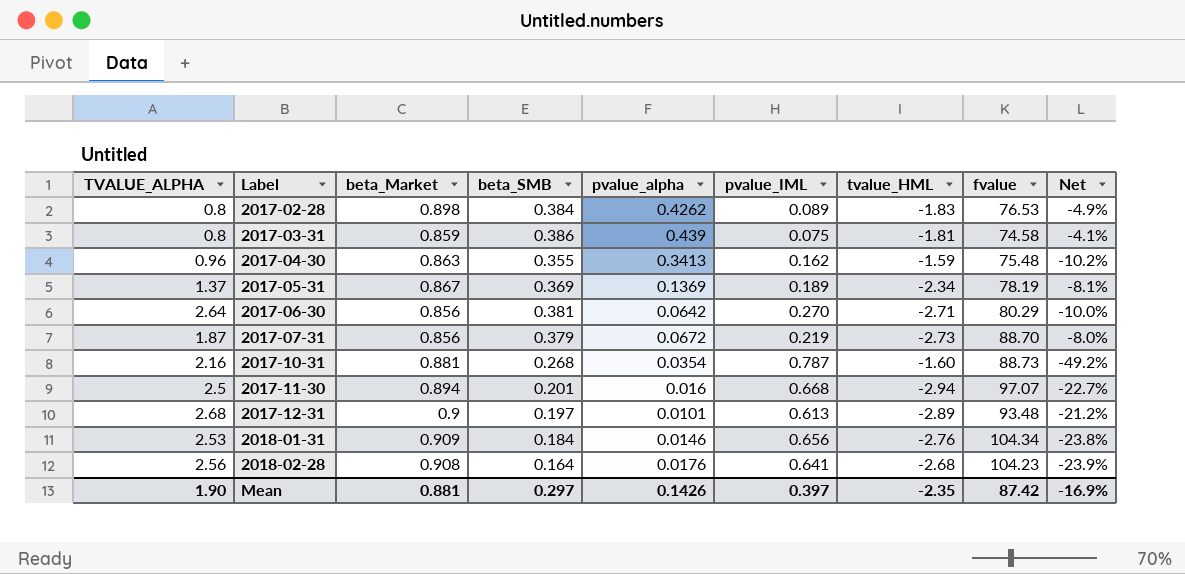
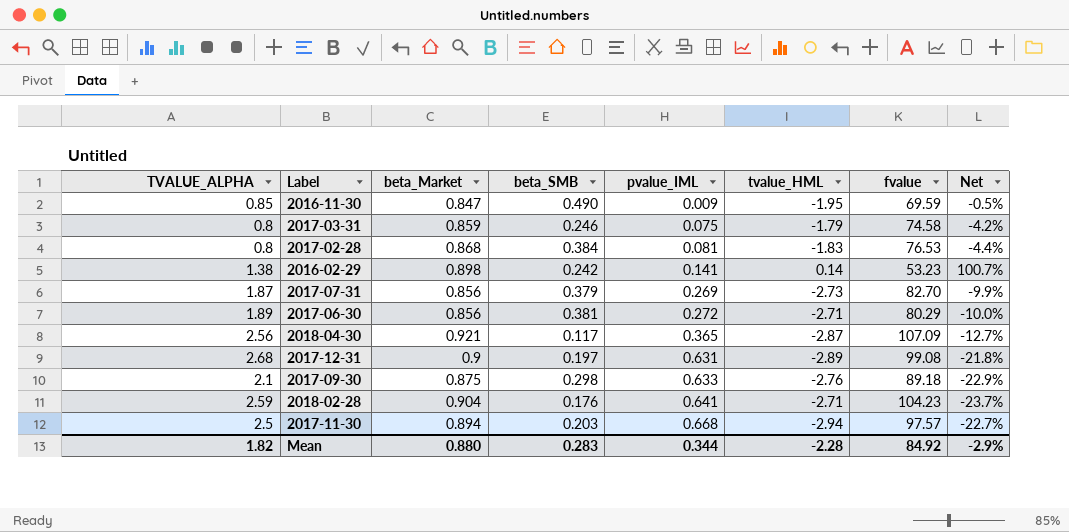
row order: Label ascending -> pvalue_IML ascending
column pvalue_alpha | position: 5 -> none
row 2017-04-30: 0.96 | 0.863 | 0.355 | 0.3413 | 0.162 | -1.59 | 75.48 | -10.2% -> none
row 2017-05-31: 1.37 | 0.867 | 0.369 | 0.1369 | 0.189 | -2.34 | 78.19 | -8.1% -> none
row 2017-10-31: 2.16 | 0.881 | 0.268 | 0.0354 | 0.787 | -1.60 | 88.73 | -49.2% -> none
row 2018-01-31: 2.53 | 0.909 | 0.184 | 0.0146 | 0.656 | -2.76 | 104.34 | -23.8% -> none
row 2016-11-30: none -> 0.85 | 0.847 | 0.490 | 0.009 | -1.95 | 69.59 | -0.5%
2017-03-31 | beta_SMB: 0.386 -> 0.246
2017-03-31 | tvalue_HML: -1.81 -> -1.79
2017-03-31 | Net: -4.1% -> -4.2%
2017-02-28 | beta_Market: 0.898 -> 0.868
2017-02-28 | pvalue_IML: 0.089 -> 0.081
2017-02-28 | Net: -4.9% -> -4.4%
row 2016-02-29: none -> 1.38 | 0.898 | 0.242 | 0.141 | 0.14 | 53.23 | 100.7%
2017-07-31 | pvalue_IML: 0.219 -> 0.269
2017-07-31 | fvalue: 88.70 -> 82.70
2017-07-31 | Net: -8.0% -> -9.9%
2017-06-30 | TVALUE_ALPHA: 2.64 -> 1.89
2017-06-30 | pvalue_IML: 0.270 -> 0.272
row 2018-04-30: none -> 2.56 | 0.921 | 0.117 | 0.365 | -2.87 | 107.09 | -12.7%
2017-12-31 | pvalue_IML: 0.613 -> 0.631
2017-12-31 | fvalue: 93.48 -> 99.08
2017-12-31 | Net: -21.2% -> -21.8%
row 2017-09-30: none -> 2.1 | 0.875 | 0.298 | 0.633 | -2.76 | 89.18 | -22.9%
2018-02-28 | TVALUE_ALPHA: 2.56 -> 2.59
2018-02-28 | beta_Market: 0.908 -> 0.904
2018-02-28 | beta_SMB: 0.164 -> 0.176
2018-02-28 | tvalue_HML: -2.68 -> -2.71
2018-02-28 | Net: -23.9% -> -23.7%
2017-11-30 | beta_SMB: 0.201 -> 0.203
2017-11-30 | fvalue: 97.07 -> 97.57
Mean | TVALUE_ALPHA: 1.90 -> 1.82
Mean | beta_Market: 0.881 -> 0.880
Mean | beta_SMB: 0.297 -> 0.283
Mean | pvalue_IML: 0.397 -> 0.344
Mean | tvalue_HML: -2.35 -> -2.28
Mean | fvalue: 87.42 -> 84.92
Mean | Net: -16.9% -> -2.9%

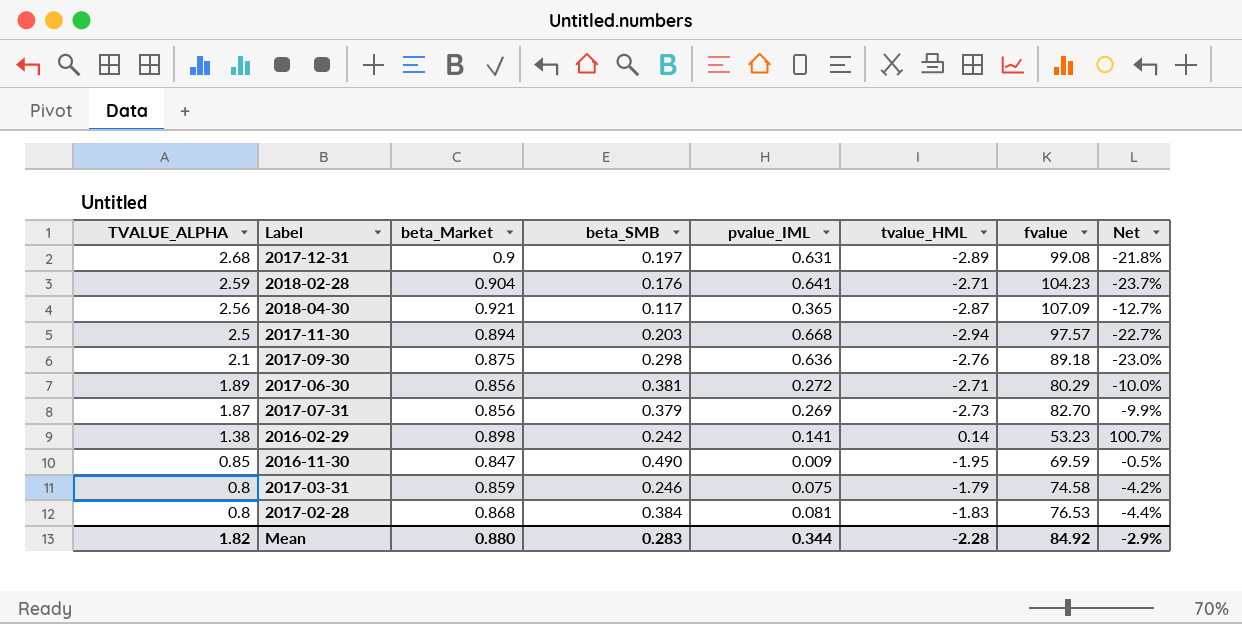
row order: pvalue_IML ascending -> TVALUE_ALPHA descending
2017-09-30 | pvalue_IML: 0.633 -> 0.636
2017-09-30 | Net: -22.9% -> -23.0%

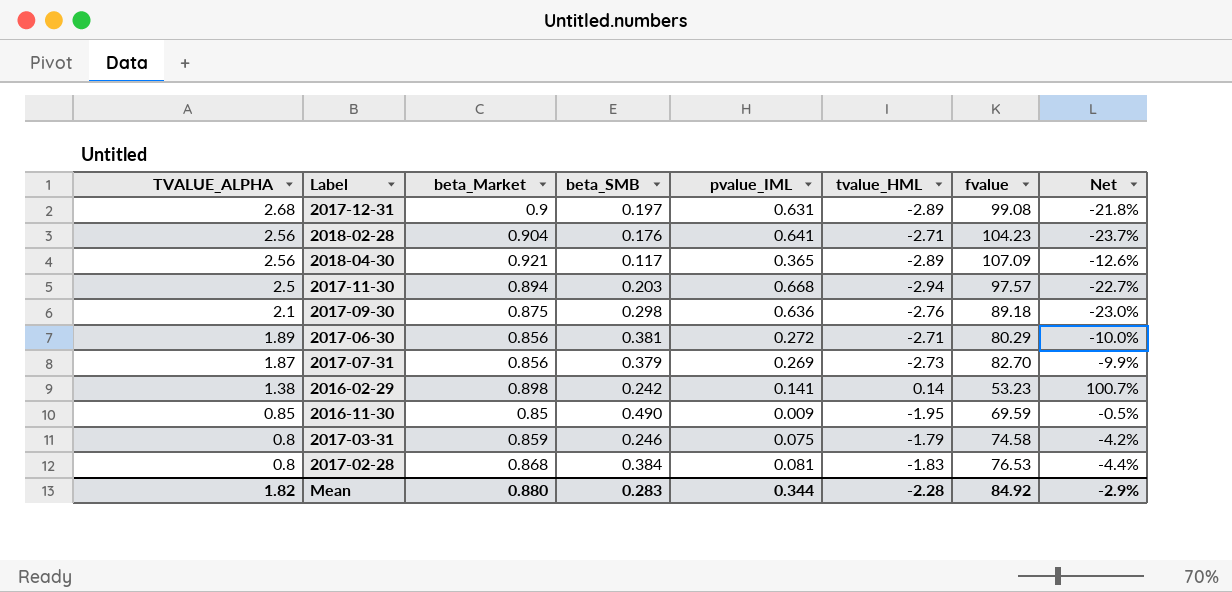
2018-02-28 | TVALUE_ALPHA: 2.59 -> 2.56
2018-04-30 | tvalue_HML: -2.87 -> -2.89
2018-04-30 | Net: -12.7% -> -12.6%
2016-11-30 | beta_Market: 0.847 -> 0.85

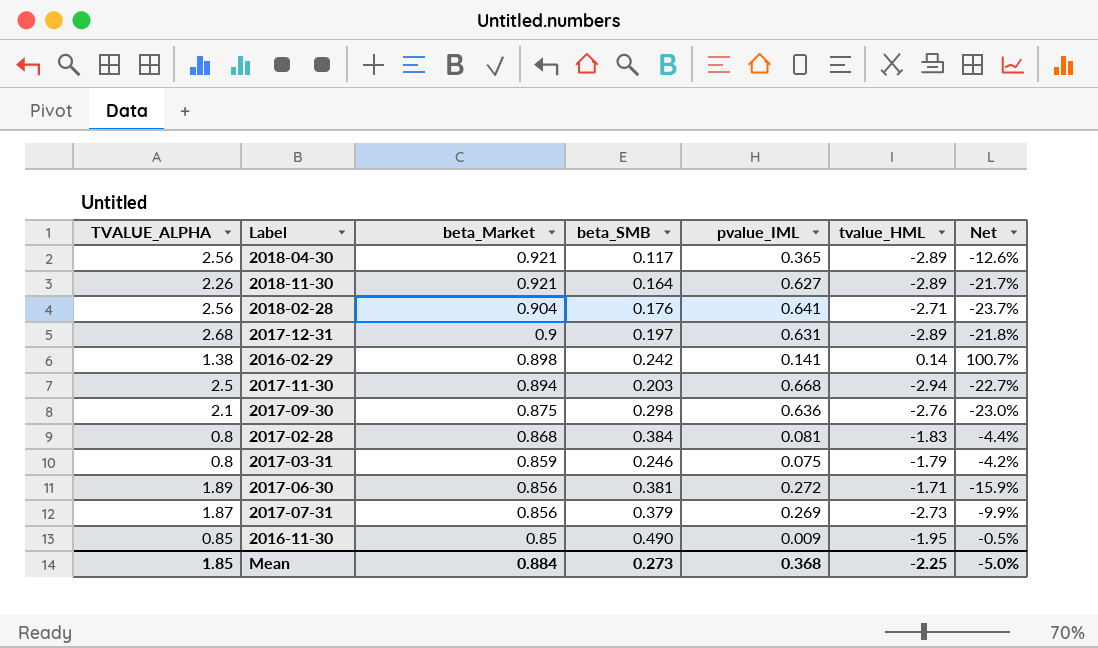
row order: TVALUE_ALPHA descending -> beta_Market descending
column fvalue | position: 7 -> none
row 2018-11-30: none -> 2.26 | 0.921 | 0.164 | 0.627 | -2.89 | -21.7%
2017-06-30 | tvalue_HML: -2.71 -> -1.71
2017-06-30 | Net: -10.0% -> -15.9%
Mean | TVALUE_ALPHA: 1.82 -> 1.85
Mean | beta_Market: 0.880 -> 0.884
Mean | beta_SMB: 0.283 -> 0.273
Mean | pvalue_IML: 0.344 -> 0.368
Mean | tvalue_HML: -2.28 -> -2.25
Mean | Net: -2.9% -> -5.0%

